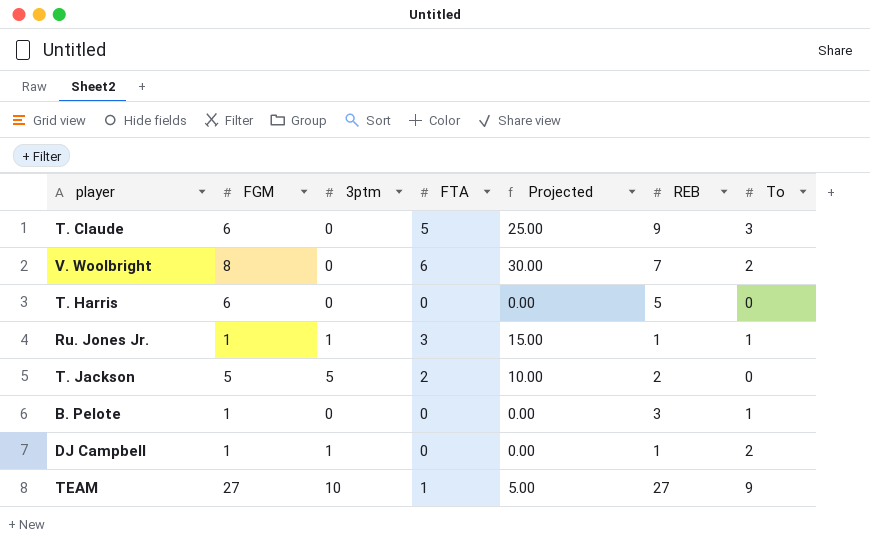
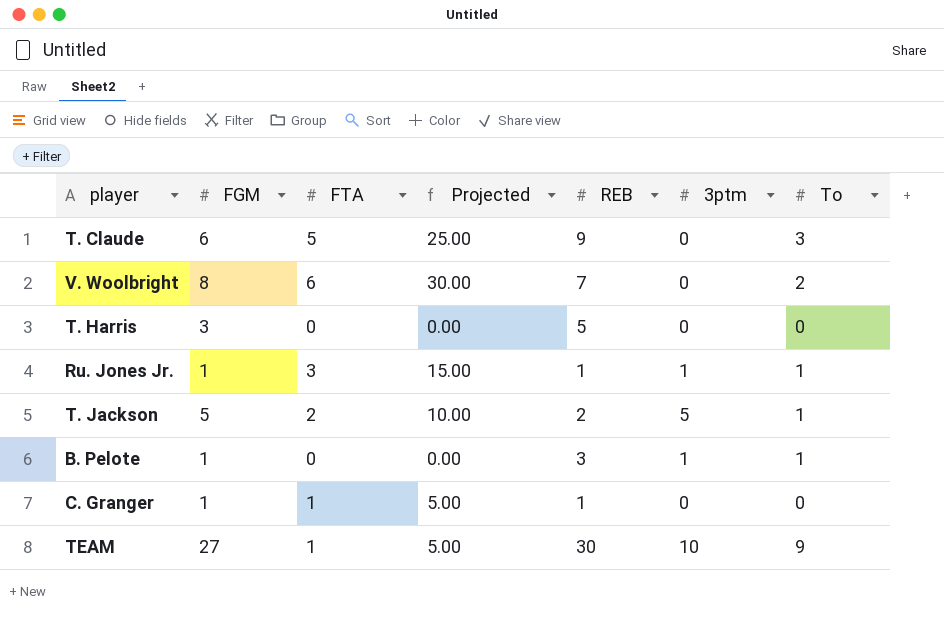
column 3ptm | position: 3 -> 6
row DJ Campbell: 1 | 1 | 0 | 0.00 | 1 | 2 -> none
T. Harris | FGM: 6 -> 3
T. Jackson | To: 0 -> 1
B. Pelote | 3ptm: 0 -> 1
row C. Granger: none -> 1 | 1 | 5.00 | 1 | 0 | 0
TEAM | REB: 27 -> 30

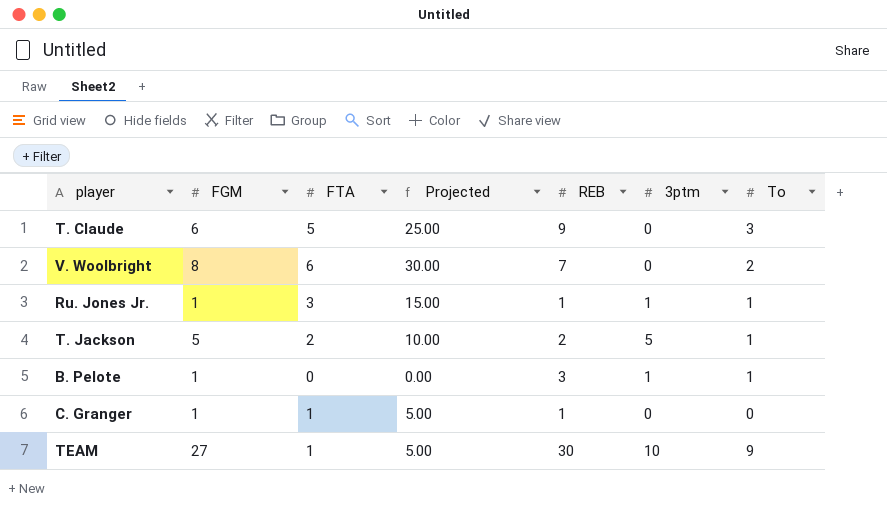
row T. Harris: 3 | 0 | 0.00 | 5 | 0 | 0 -> none

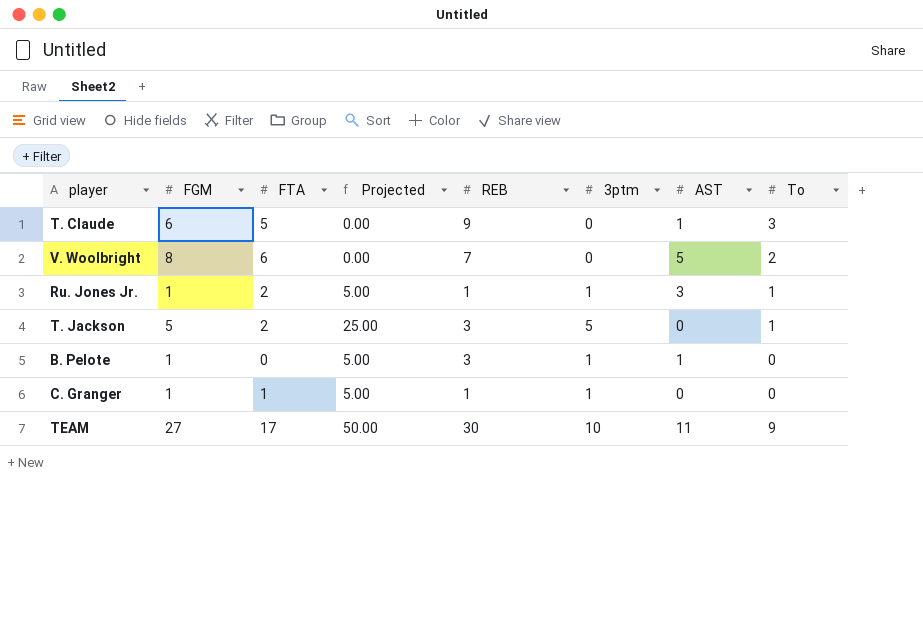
column Projected | formula: [FTA] * 5 -> [3ptm] * 5
column AST | position: none -> 7
Ru. Jones Jr. | FTA: 3 -> 2
T. Jackson | REB: 2 -> 3
B. Pelote | To: 1 -> 0
C. Granger | 3ptm: 0 -> 1
TEAM | FTA: 1 -> 17

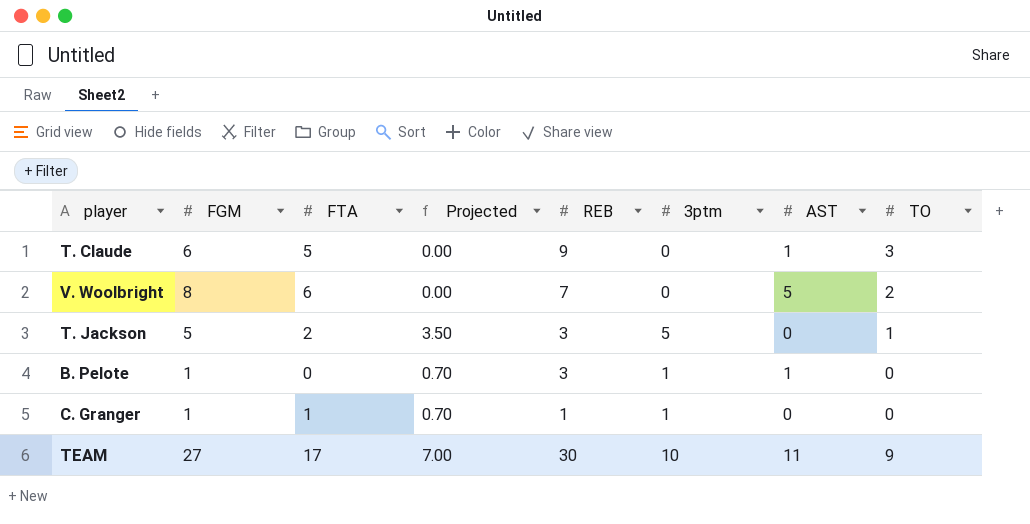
column Projected | formula: [3ptm] * 5 -> [3ptm] * 0.7
column name: To -> TO
row Ru. Jones Jr.: 1 | 2 | 5.00 | 1 | 1 | 3 | 1 -> none

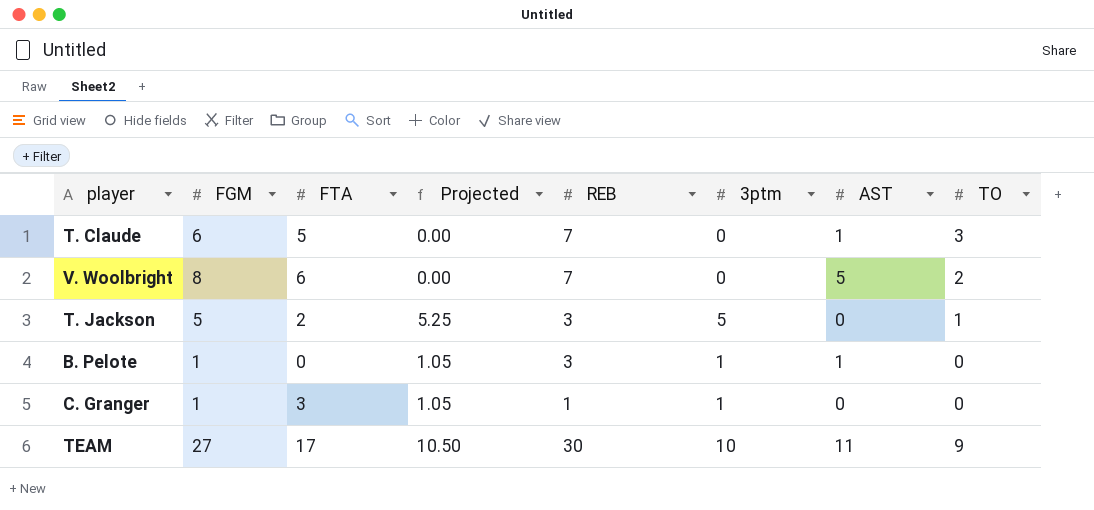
column Projected | formula: [3ptm] * 0.7 -> [3ptm] * 1.05
T. Claude | REB: 9 -> 7
C. Granger | FTA: 1 -> 3

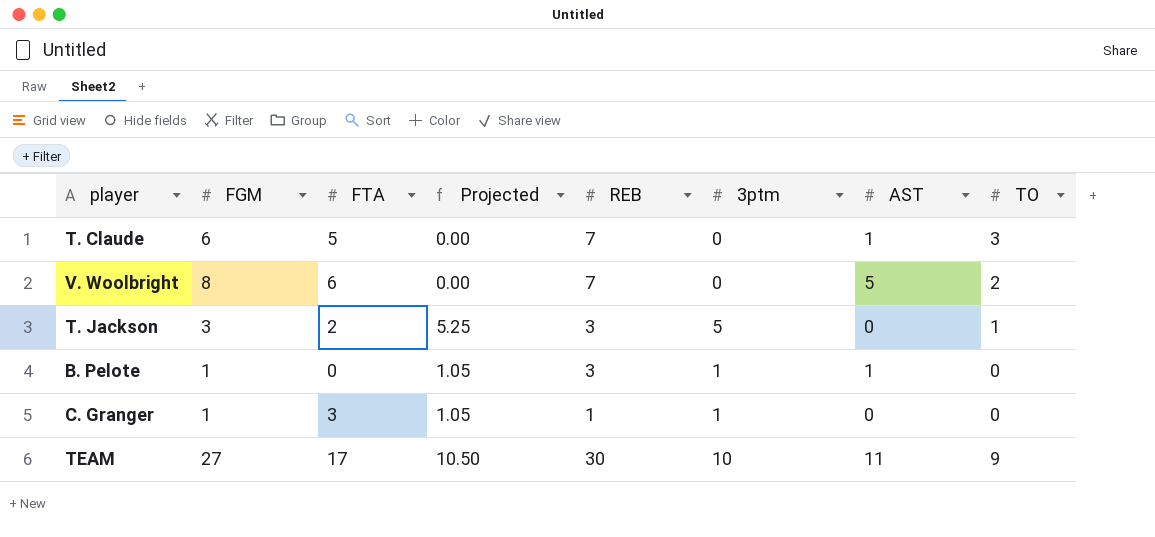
T. Jackson | FGM: 5 -> 3

